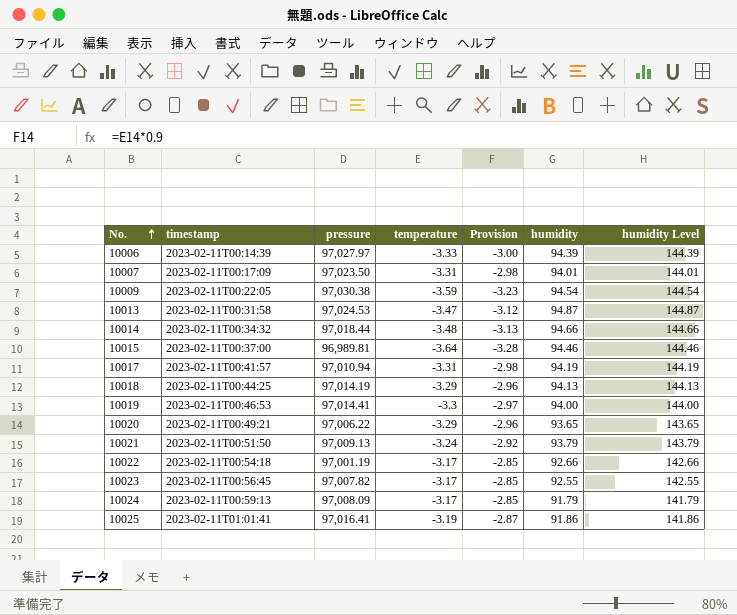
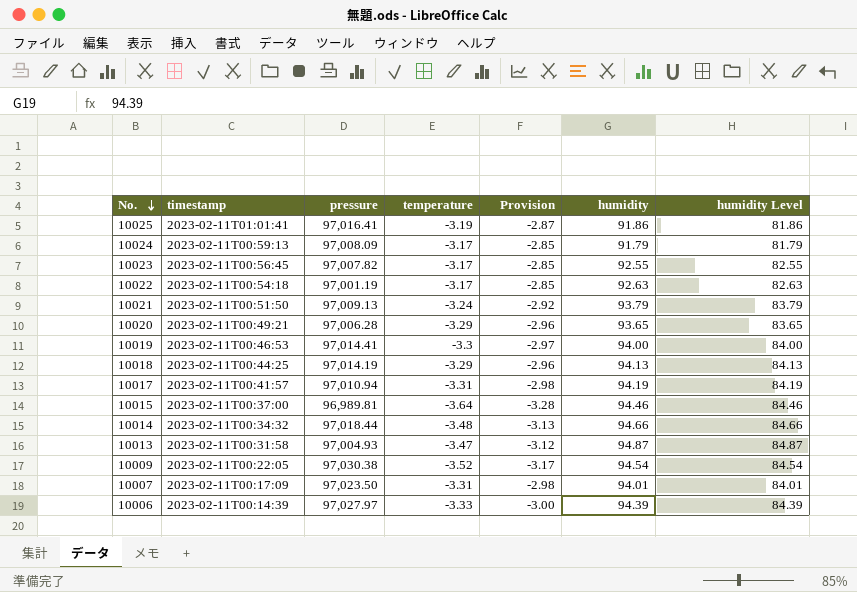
row order: No. ascending -> No. descending
column humidity Level | formula: [humidity] + 50 -> [humidity] - 10
10022 | humidity: 92.66 -> 92.63
10020 | pressure: 97,006.22 -> 97,006.28
10013 | pressure: 97,024.53 -> 97,004.93
10009 | temperature: -3.59 -> -3.52
10009 | Provision: -3.23 -> -3.17

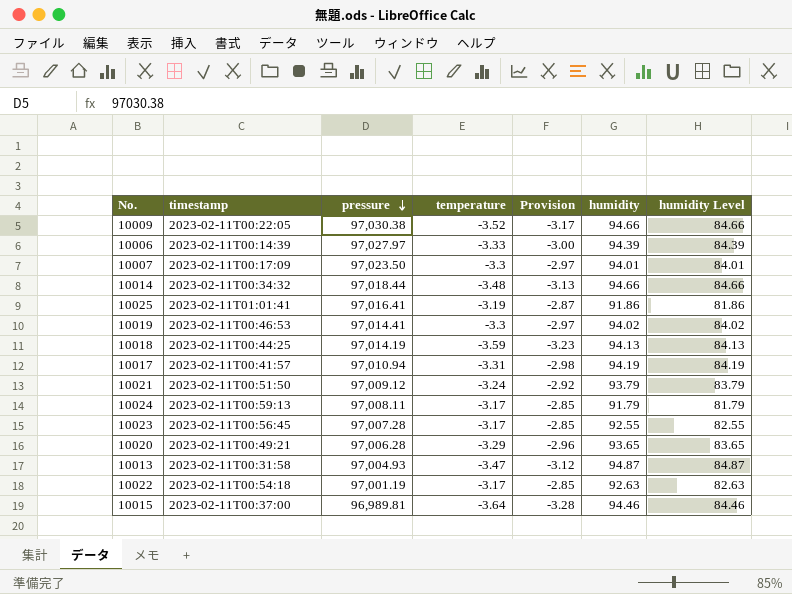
row order: No. descending -> pressure descending
10009 | humidity: 94.54 -> 94.66
10009 | humidity Level: 84.54 -> 84.66
10007 | temperature: -3.31 -> -3.3
10007 | Provision: -2.98 -> -2.97
10019 | humidity: 94.00 -> 94.02
10019 | humidity Level: 84.00 -> 84.02
10018 | temperature: -3.29 -> -3.59
10018 | Provision: -2.96 -> -3.23
10021 | pressure: 97,009.13 -> 97,009.12
10024 | pressure: 97,008.09 -> 97,008.11
10023 | pressure: 97,007.82 -> 97,007.28

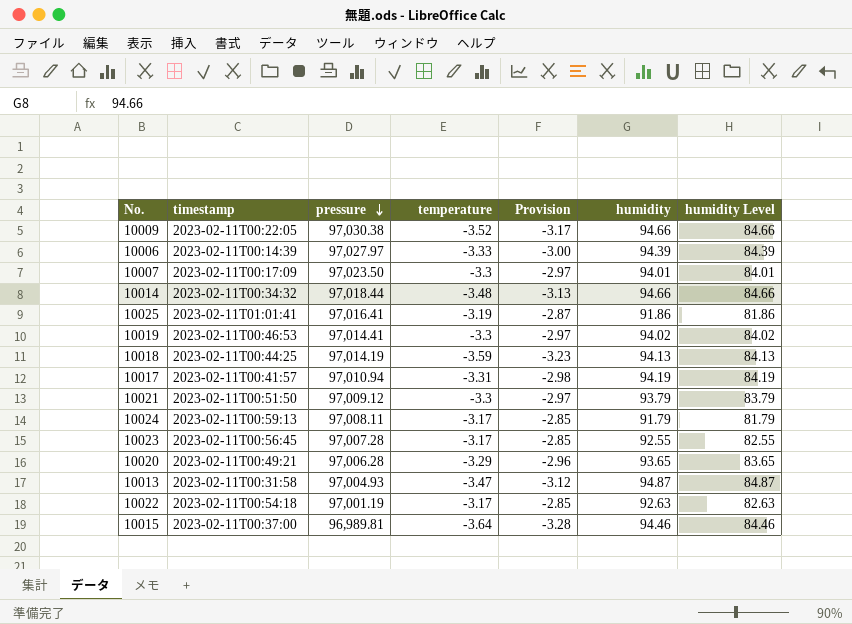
10021 | temperature: -3.24 -> -3.3
10021 | Provision: -2.92 -> -2.97

